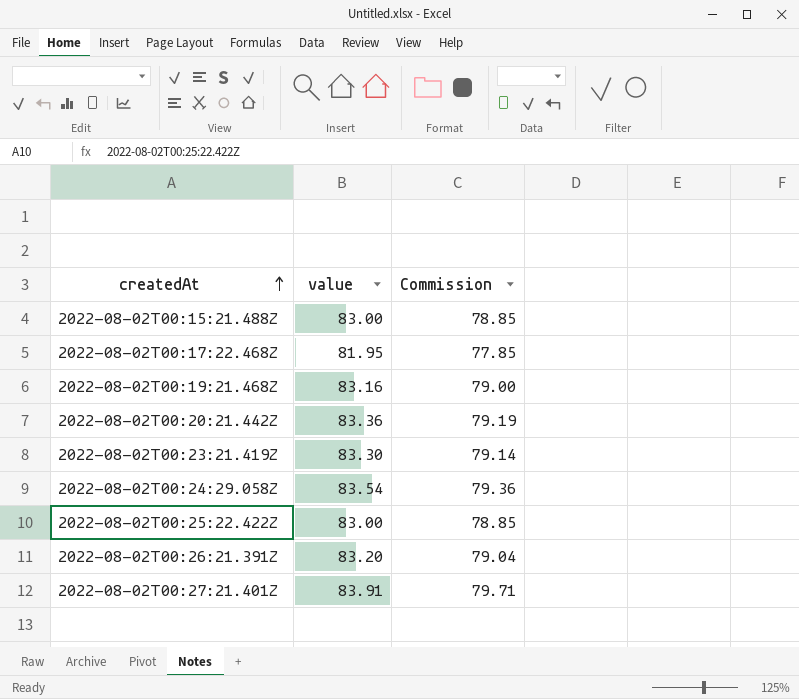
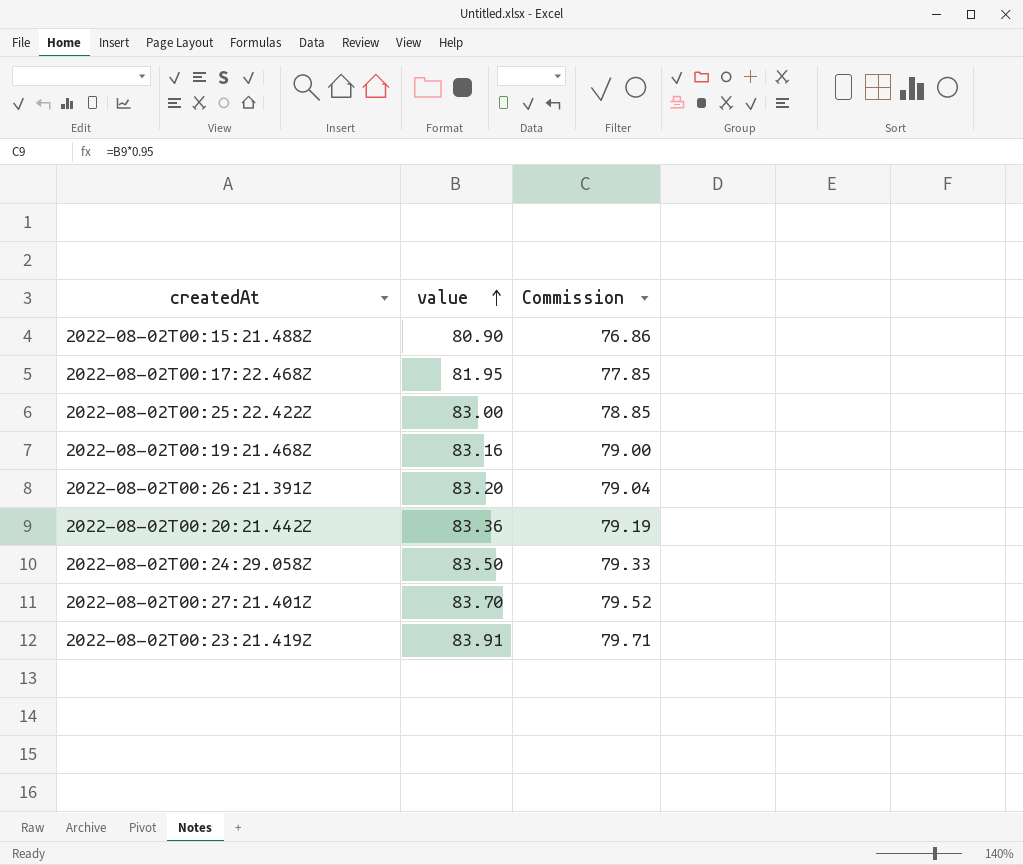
row order: createdAt ascending -> value ascending
2022-08-02T00:15:21.488Z | value: 83.00 -> 80.90
2022-08-02T00:15:21.488Z | Commission: 78.85 -> 76.86
2022-08-02T00:24:29.058Z | value: 83.54 -> 83.50
2022-08-02T00:24:29.058Z | Commission: 79.36 -> 79.33
2022-08-02T00:27:21.401Z | value: 83.91 -> 83.70
2022-08-02T00:27:21.401Z | Commission: 79.71 -> 79.52
2022-08-02T00:23:21.419Z | value: 83.30 -> 83.91
2022-08-02T00:23:21.419Z | Commission: 79.14 -> 79.71

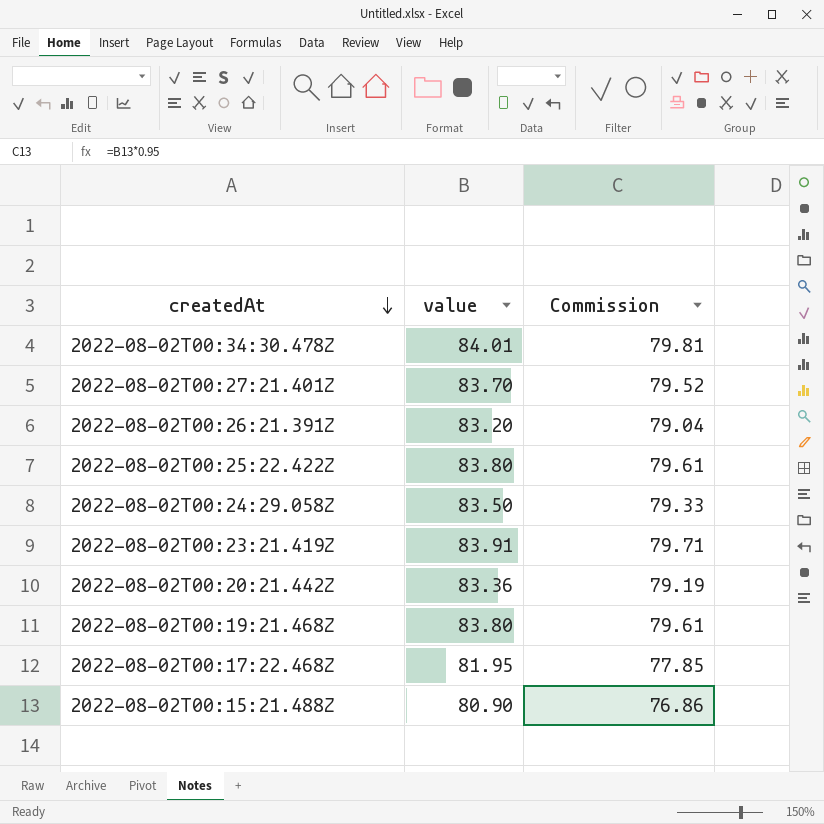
row order: value ascending -> createdAt descending
row 2022-08-02T00:34:30.478Z: none -> 84.01 | 79.81
2022-08-02T00:25:22.422Z | value: 83.00 -> 83.80
2022-08-02T00:25:22.422Z | Commission: 78.85 -> 79.61
2022-08-02T00:19:21.468Z | value: 83.16 -> 83.80
2022-08-02T00:19:21.468Z | Commission: 79.00 -> 79.61

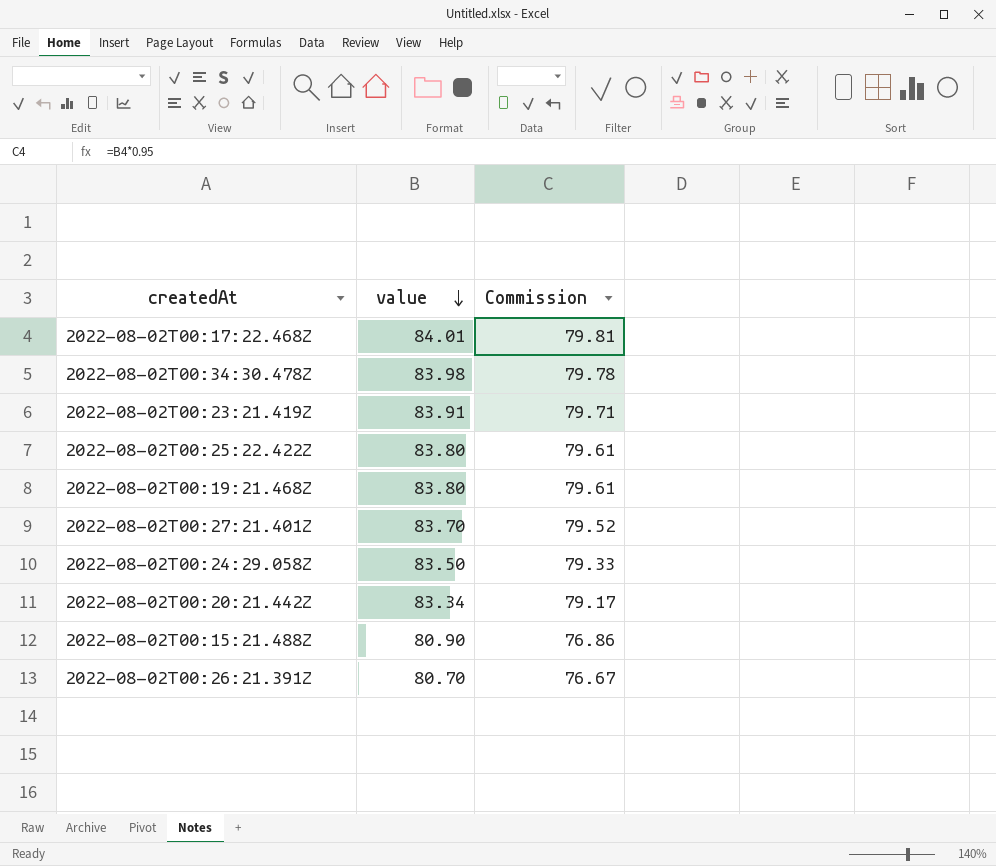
row order: createdAt descending -> value descending
2022-08-02T00:17:22.468Z | value: 81.95 -> 84.01
2022-08-02T00:17:22.468Z | Commission: 77.85 -> 79.81
2022-08-02T00:34:30.478Z | value: 84.01 -> 83.98
2022-08-02T00:34:30.478Z | Commission: 79.81 -> 79.78
2022-08-02T00:20:21.442Z | value: 83.36 -> 83.34
2022-08-02T00:20:21.442Z | Commission: 79.19 -> 79.17
2022-08-02T00:26:21.391Z | value: 83.20 -> 80.70
2022-08-02T00:26:21.391Z | Commission: 79.04 -> 76.67

